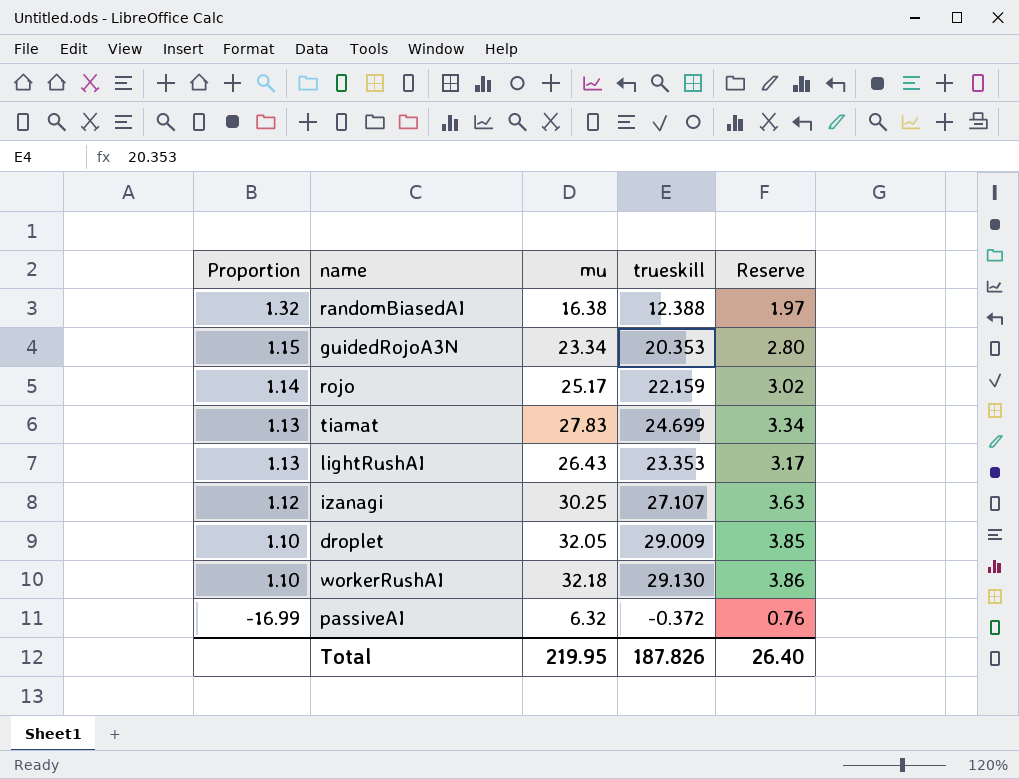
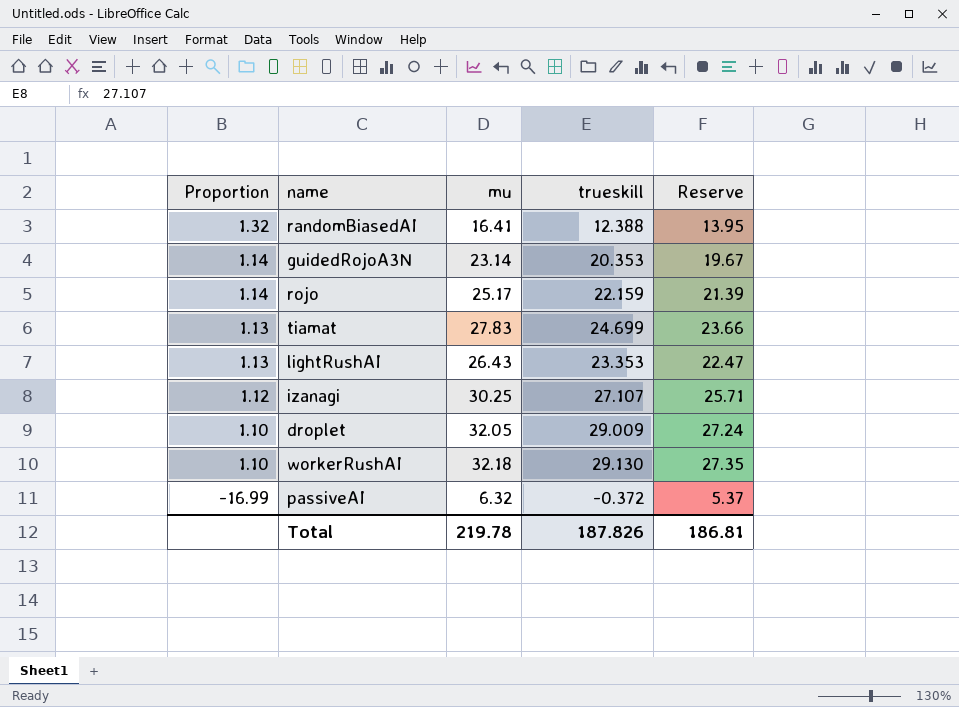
column Reserve | formula: [mu] * 0.12 -> [mu] * 0.85
randomBiasedAI | mu: 16.38 -> 16.41
guidedRojoA3N | Proportion: 1.15 -> 1.14
guidedRojoA3N | mu: 23.34 -> 23.14
Total | mu: 219.95 -> 219.78
Total | Reserve: 26.40 -> 186.81

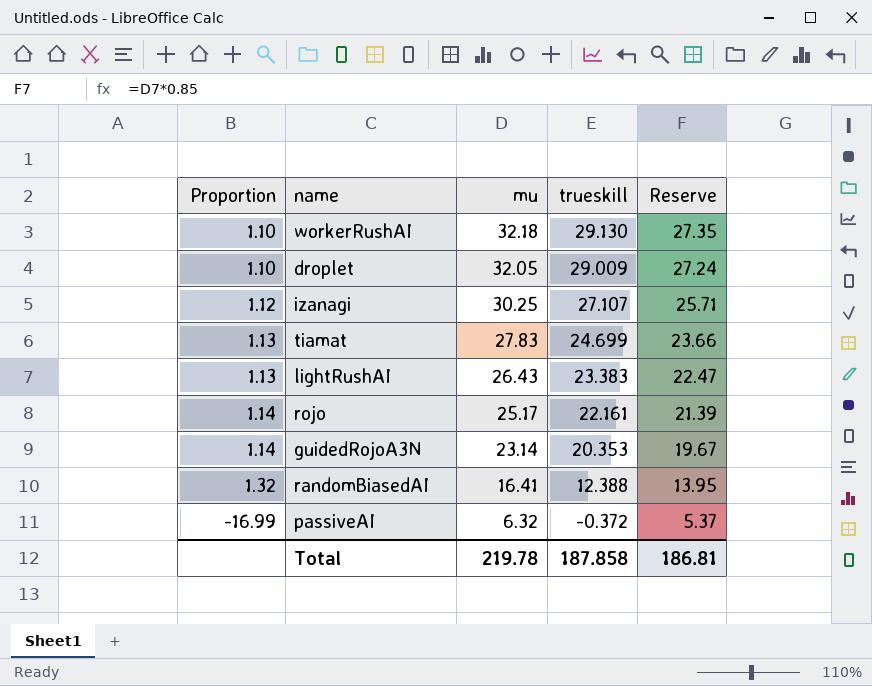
row order: Proportion descending -> mu descending
lightRushAI | trueskill: 23.353 -> 23.383
rojo | trueskill: 22.159 -> 22.161
Total | trueskill: 187.826 -> 187.858

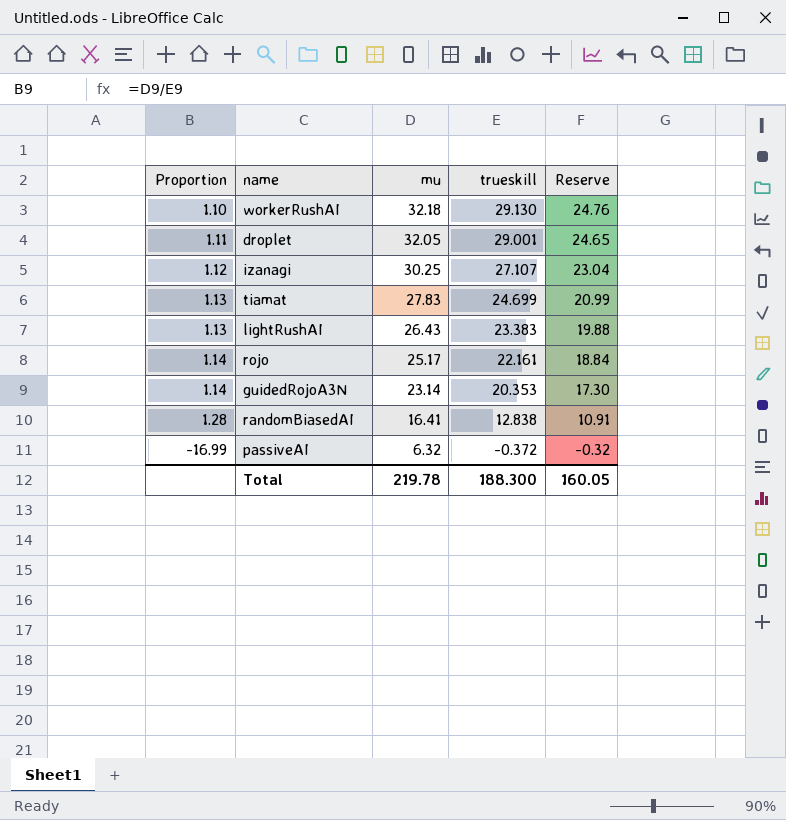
column Reserve | formula: [mu] * 0.85 -> [trueskill] * 0.85
droplet | Proportion: 1.10 -> 1.11
droplet | trueskill: 29.009 -> 29.001
randomBiasedAI | Proportion: 1.32 -> 1.28
randomBiasedAI | trueskill: 12.388 -> 12.838
Total | trueskill: 187.858 -> 188.300
Total | Reserve: 186.81 -> 160.05

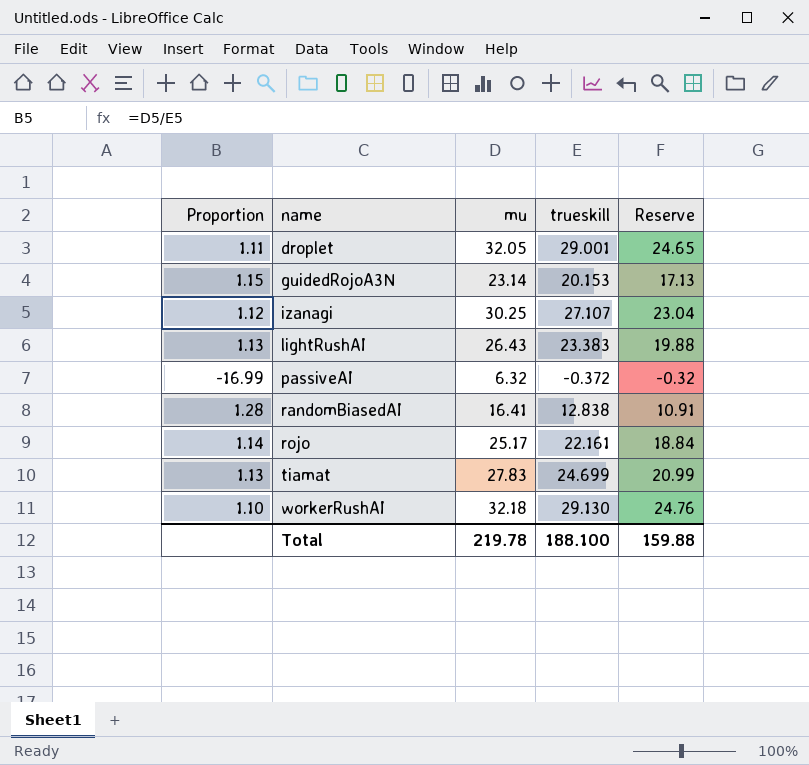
row order: mu descending -> name ascending
guidedRojoA3N | Proportion: 1.14 -> 1.15
guidedRojoA3N | trueskill: 20.353 -> 20.153
guidedRojoA3N | Reserve: 17.30 -> 17.13
Total | trueskill: 188.300 -> 188.100
Total | Reserve: 160.05 -> 159.88

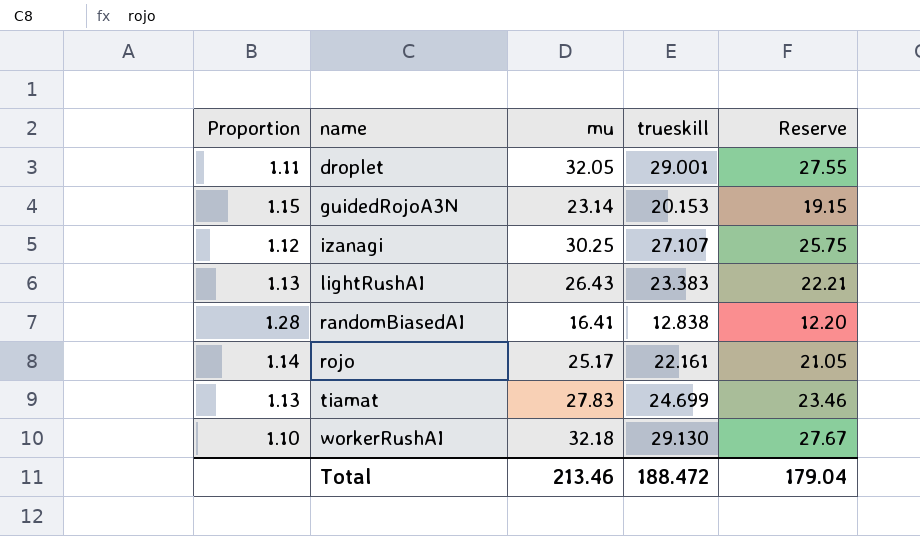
column Reserve | formula: [trueskill] * 0.85 -> [trueskill] * 0.95
row passiveAI: -16.99 | 6.32 | -0.372 | -0.32 -> none
Total | mu: 219.78 -> 213.46
Total | trueskill: 188.100 -> 188.472
Total | Reserve: 159.88 -> 179.04

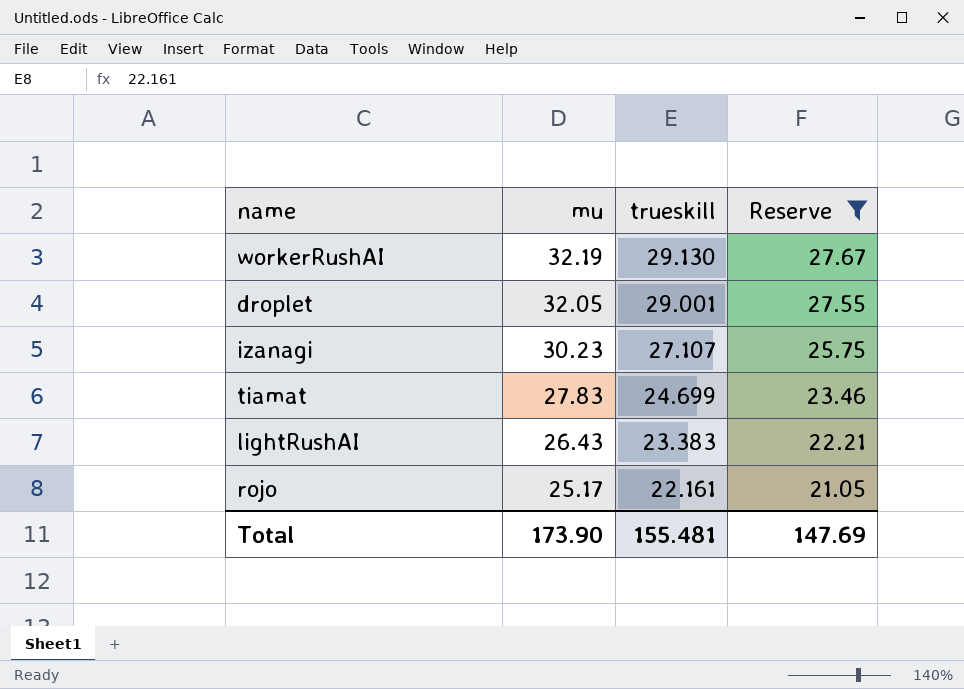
filter: none -> Reserve >= 21.05
row order: name ascending -> mu descending
column Proportion | formula: [mu] / [trueskill] -> none
workerRushAI | mu: 32.18 -> 32.19
izanagi | mu: 30.25 -> 30.23
Total | mu: 213.46 -> 173.90
Total | trueskill: 188.472 -> 155.481
Total | Reserve: 179.04 -> 147.69

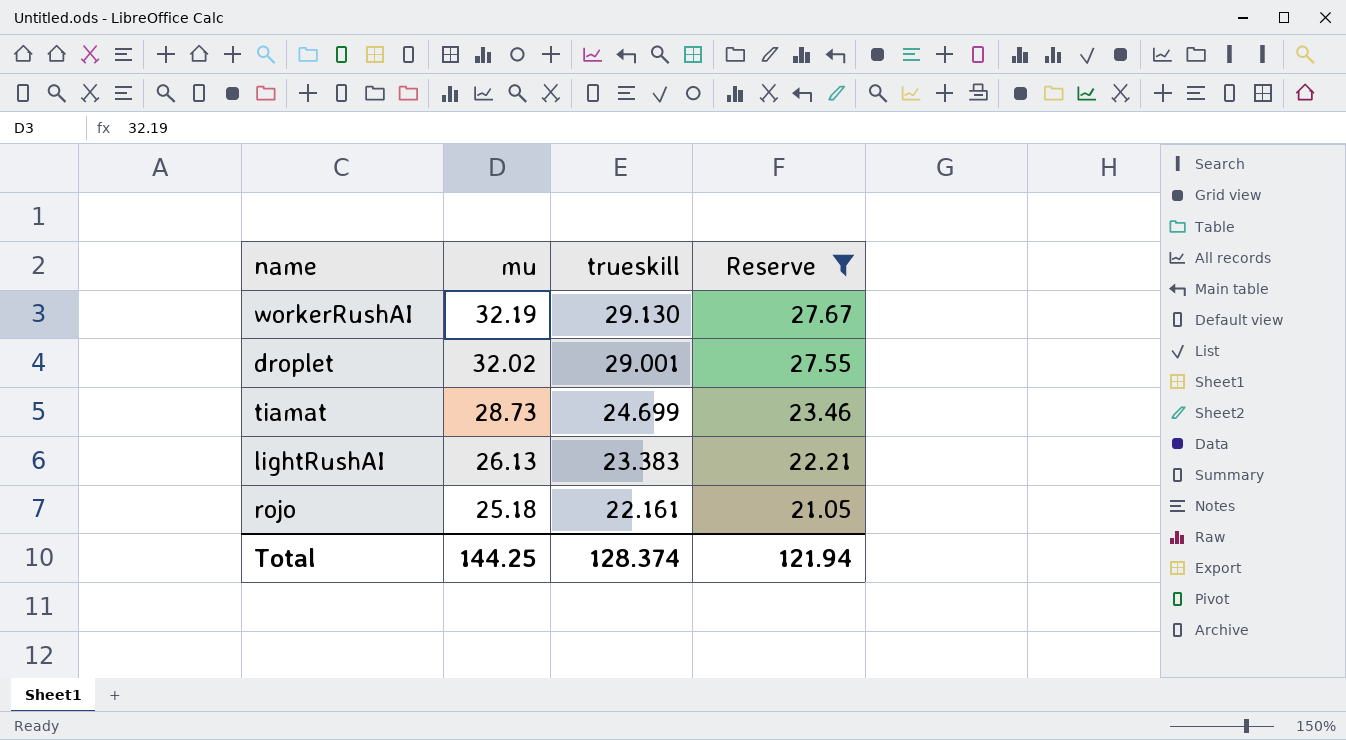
row izanagi: 30.23 | 27.107 | 25.75 -> none
droplet | mu: 32.05 -> 32.02
tiamat | mu: 27.83 -> 28.73
lightRushAI | mu: 26.43 -> 26.13
rojo | mu: 25.17 -> 25.18
Total | mu: 173.90 -> 144.25
Total | trueskill: 155.481 -> 128.374
Total | Reserve: 147.69 -> 121.94

